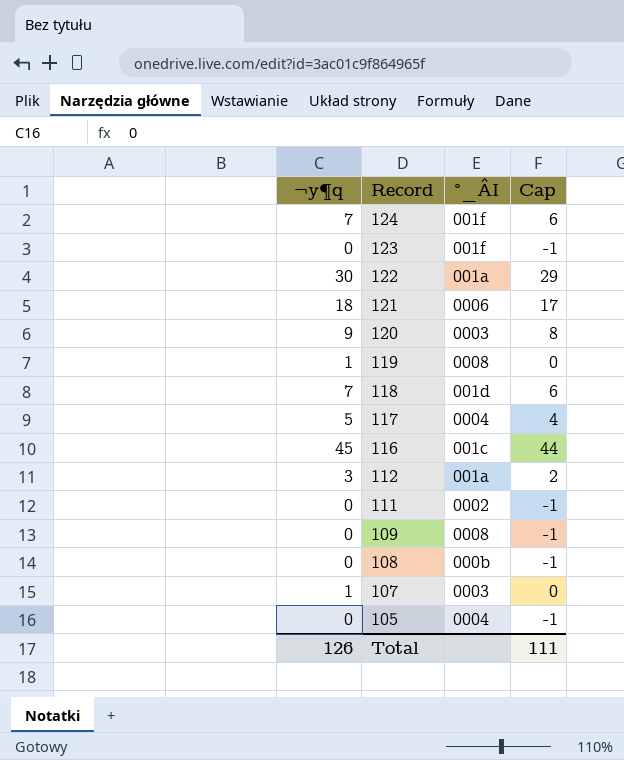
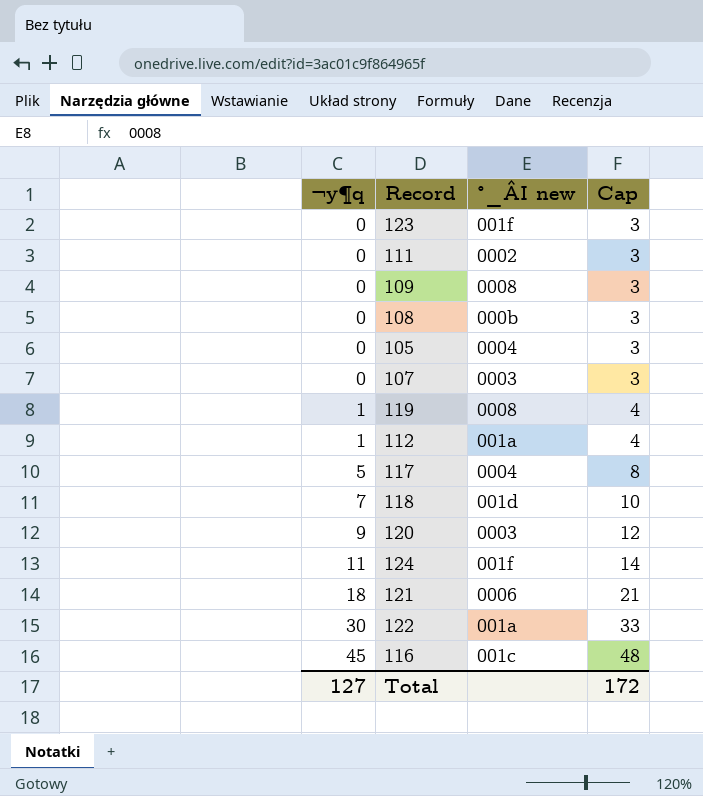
row order: Record descending -> ¬y¶q ascending
column name: °_ÂI -> °_ÂI new
column Cap | formula: [¬y¶q] - 1 -> [¬y¶q] + 3
107 | ¬y¶q: 1 -> 0
112 | ¬y¶q: 3 -> 1
124 | ¬y¶q: 7 -> 11
Total | ¬y¶q: 126 -> 127
Total | Cap: 111 -> 172

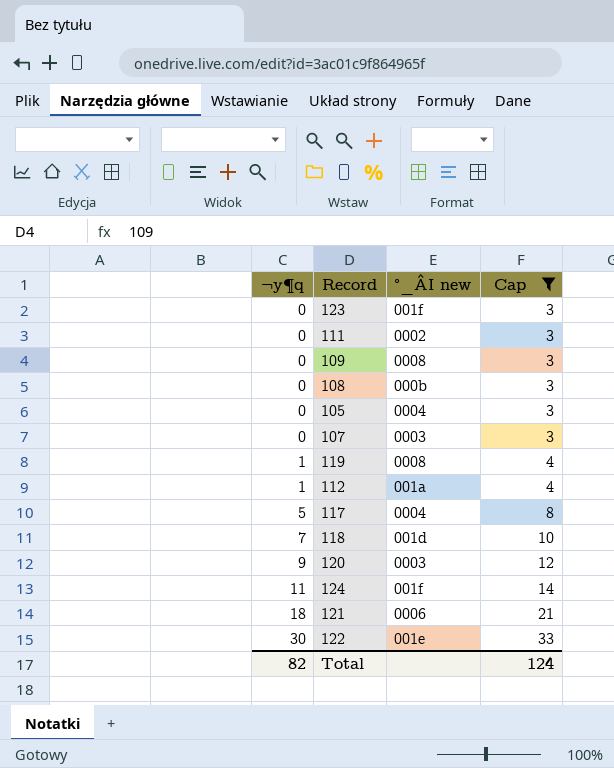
filter: none -> Cap != 48
122 | °_ÂI new: 001a -> 001e
Total | ¬y¶q: 127 -> 82
Total | Cap: 172 -> 124

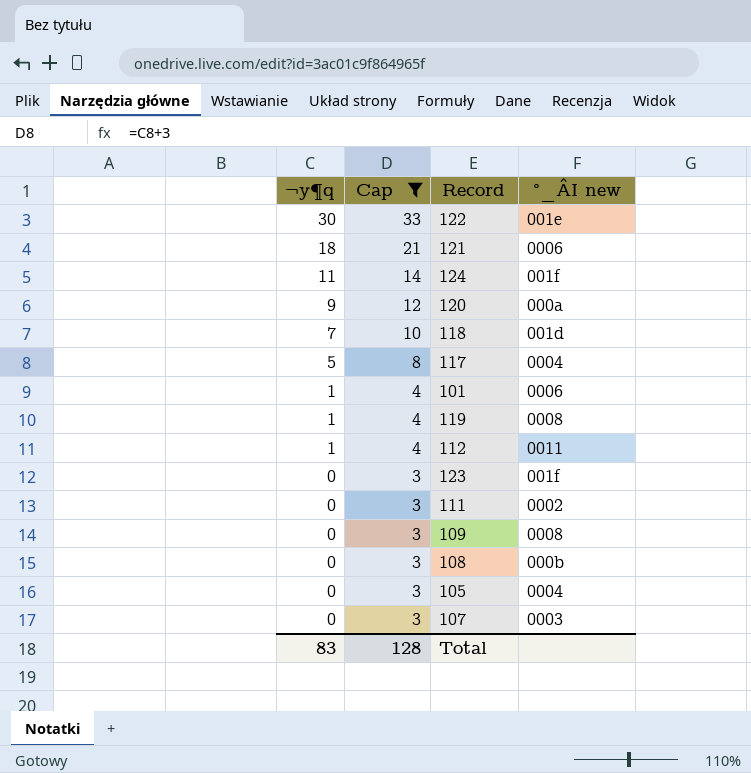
row order: ¬y¶q ascending -> ¬y¶q descending
column Cap | position: 4 -> 2
120 | °_ÂI new: 0003 -> 000a
row 101: none -> 1 | 4 | 0006
112 | °_ÂI new: 001a -> 0011
Total | ¬y¶q: 82 -> 83
Total | Cap: 124 -> 128

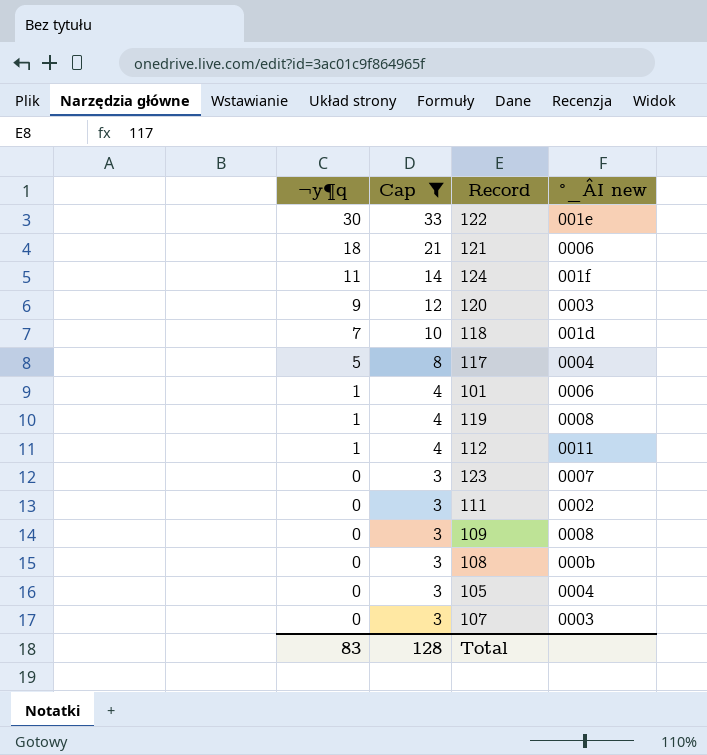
120 | °_ÂI new: 000a -> 0003
123 | °_ÂI new: 001f -> 0007

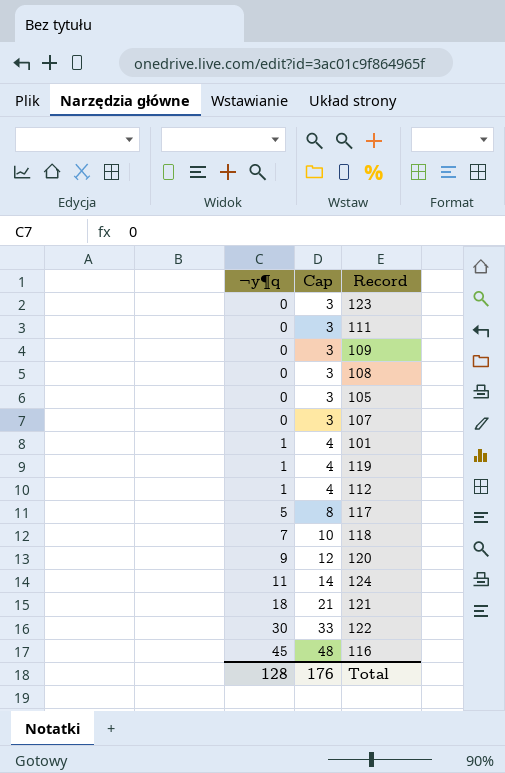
filter: Cap != 48 -> none
row order: ¬y¶q descending -> ¬y¶q ascending
column °_ÂI new | position: 4 -> none
Total | ¬y¶q: 83 -> 128
Total | Cap: 128 -> 176

